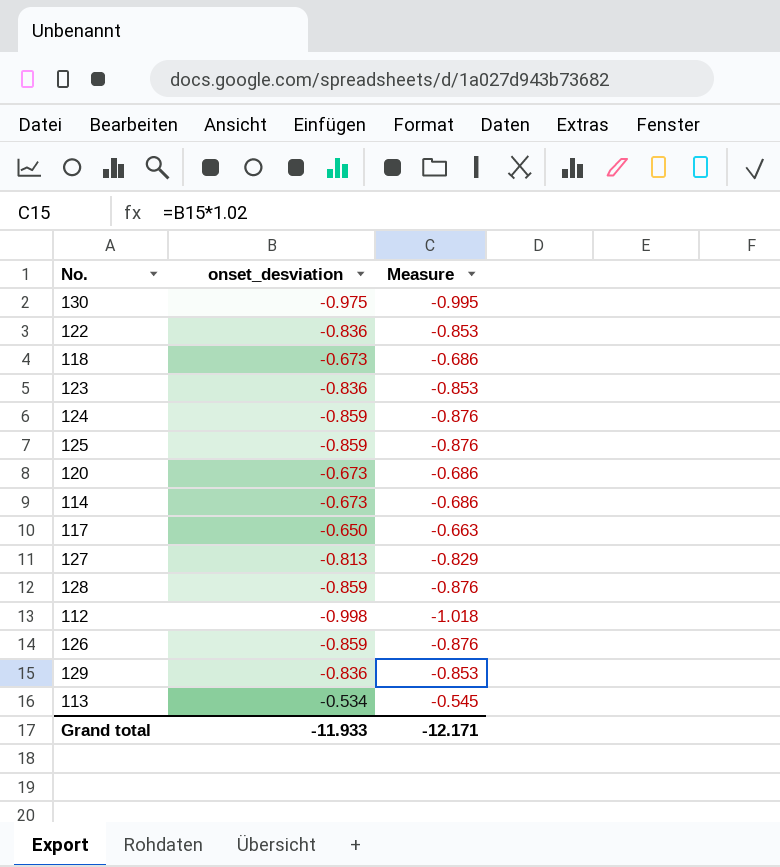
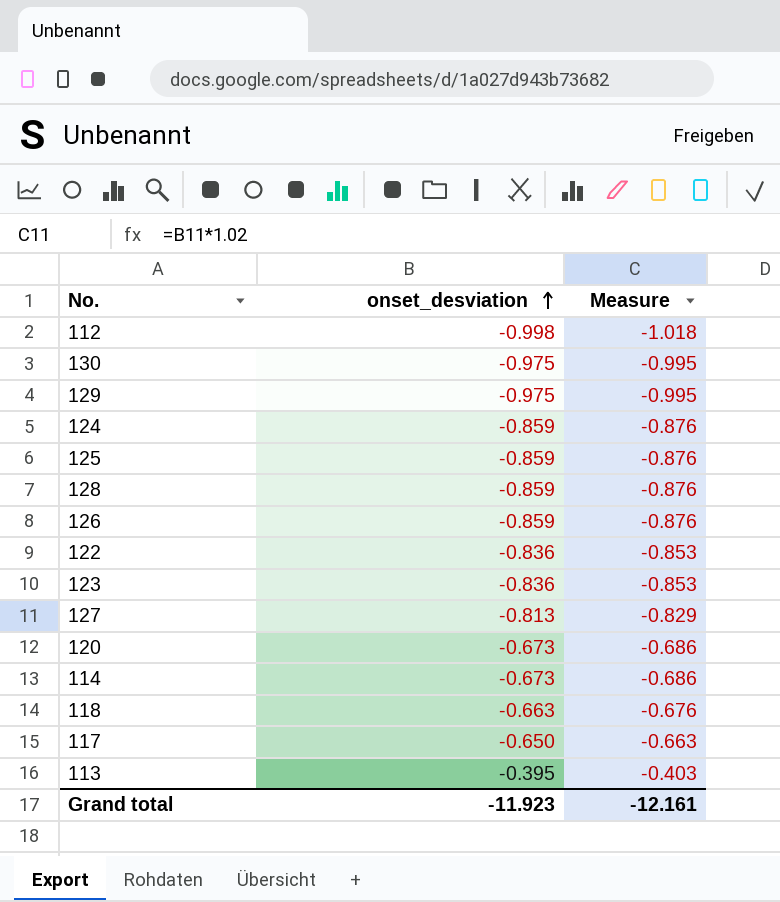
row order: none -> onset_desviation ascending
129 | onset_desviation: -0.836 -> -0.975
129 | Measure: -0.853 -> -0.995
118 | onset_desviation: -0.673 -> -0.663
118 | Measure: -0.686 -> -0.676
113 | onset_desviation: -0.534 -> -0.395
113 | Measure: -0.545 -> -0.403
Grand total | onset_desviation: -11.933 -> -11.923
Grand total | Measure: -12.171 -> -12.161

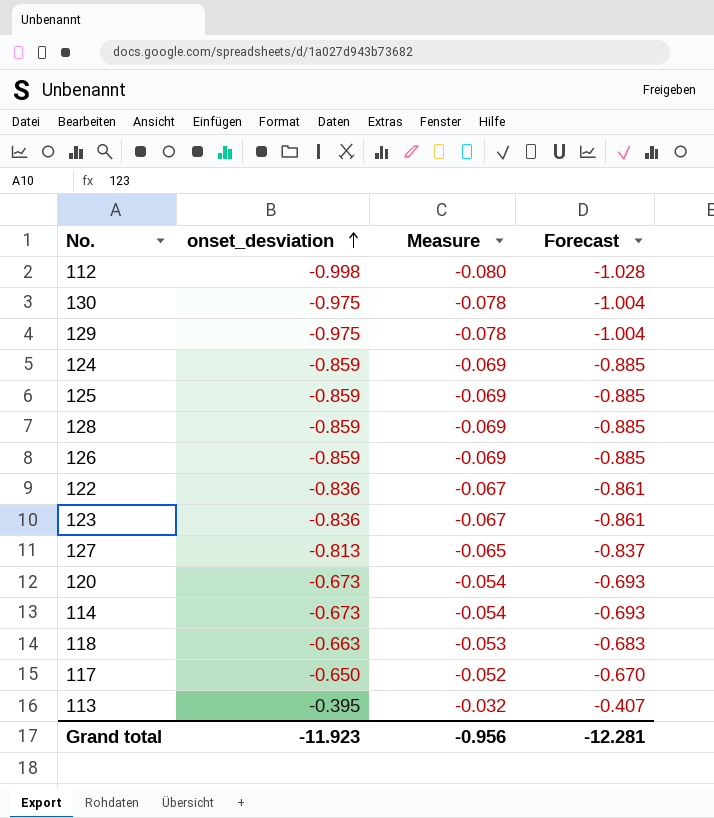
column Measure | formula: [onset_desviation] * 1.02 -> [onset_desviation] * 0.08
column Forecast | formula: none -> [onset_desviation] * 1.03
Grand total | Measure: -12.161 -> -0.956

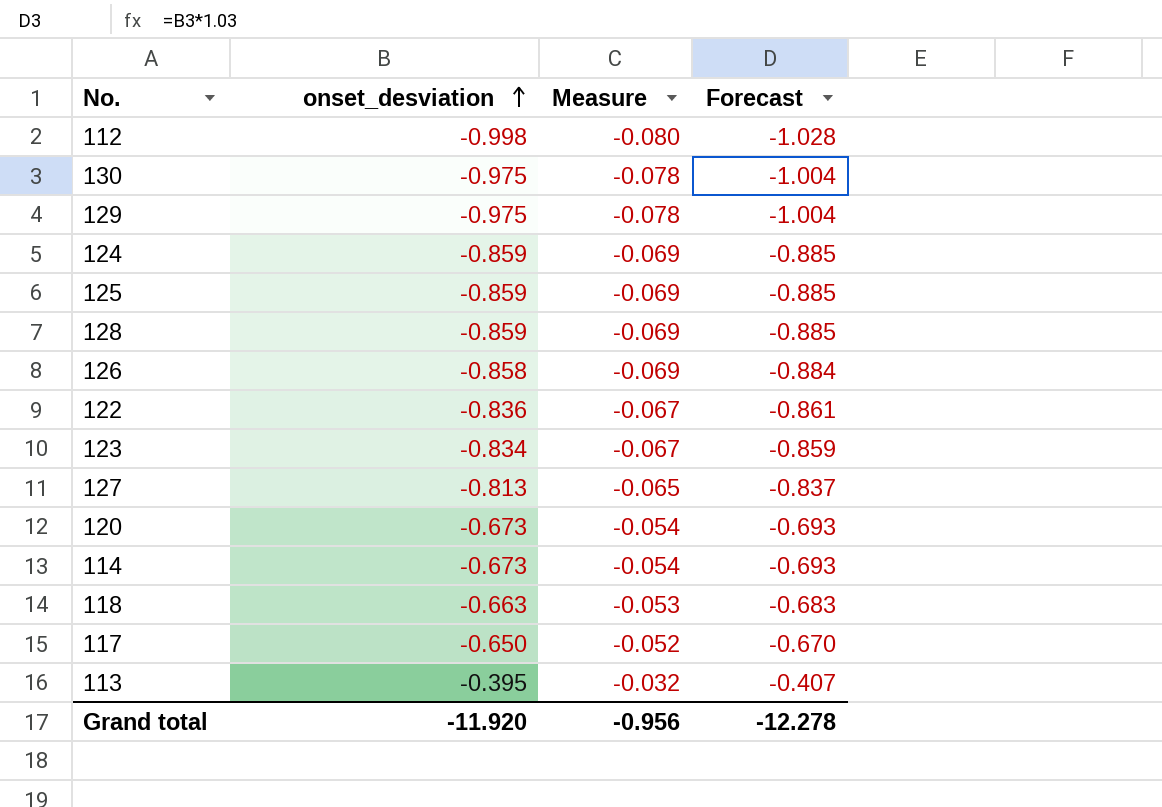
126 | onset_desviation: -0.859 -> -0.858
126 | Forecast: -0.885 -> -0.884
123 | onset_desviation: -0.836 -> -0.834
123 | Forecast: -0.861 -> -0.859
Grand total | onset_desviation: -11.923 -> -11.920
Grand total | Forecast: -12.281 -> -12.278

